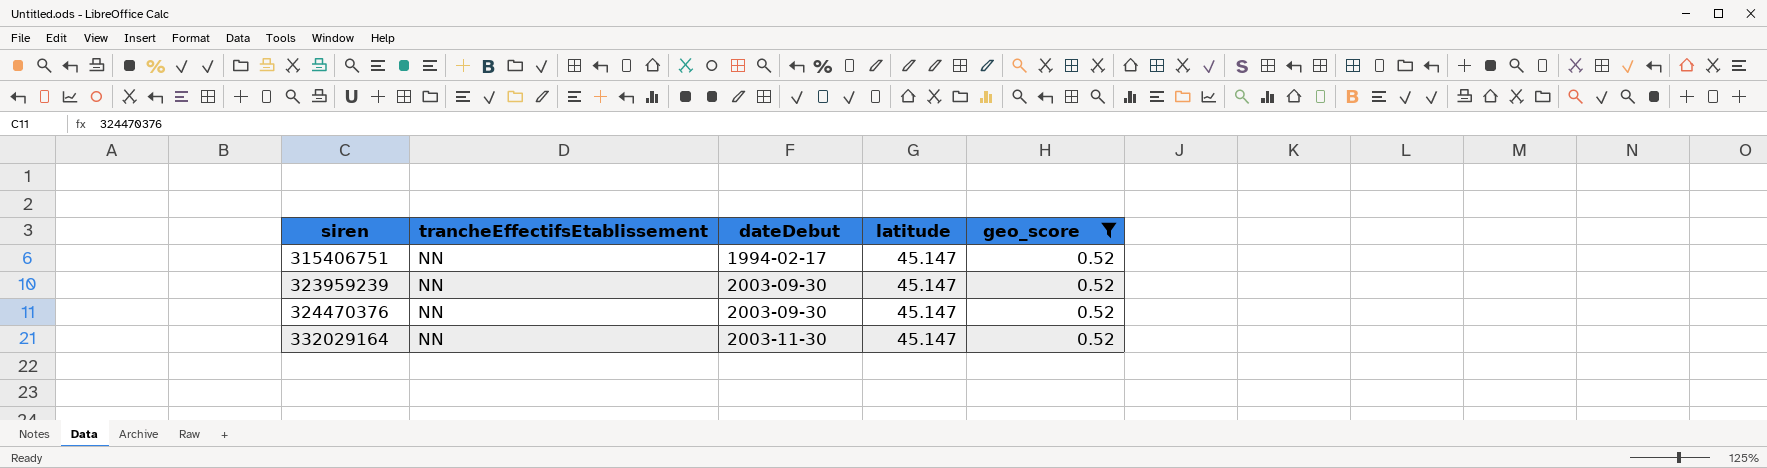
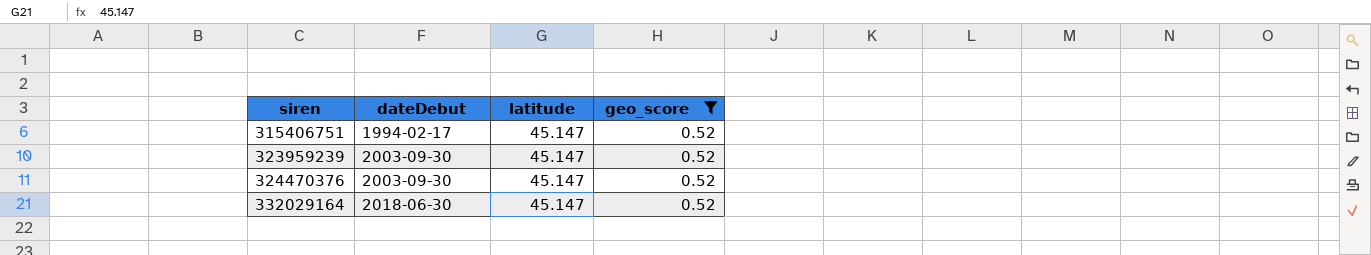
column trancheEffectifsEtablissement | position: 2 -> none
332029164 | dateDebut: 2003-11-30 -> 2018-06-30

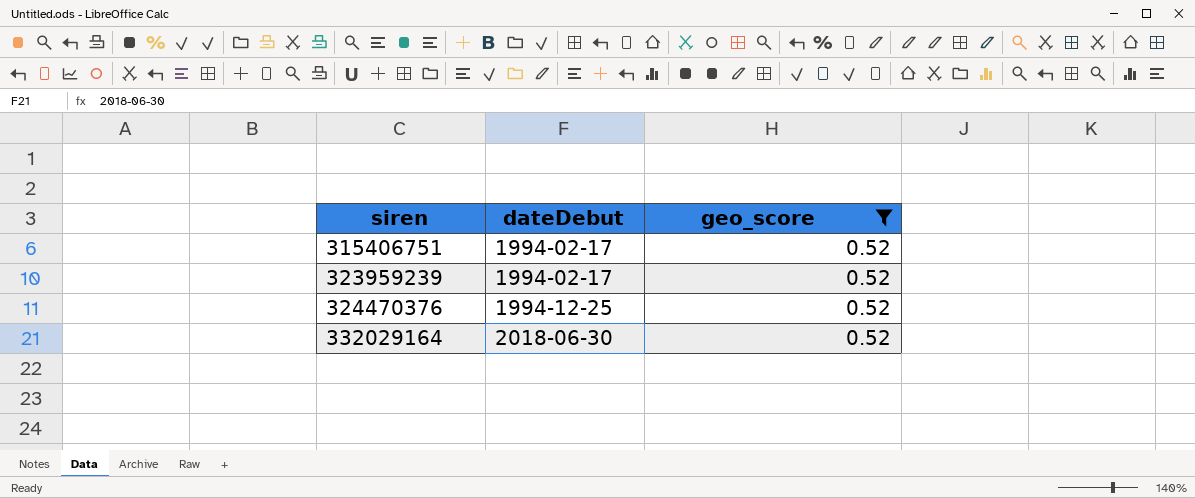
column latitude | position: 3 -> none
323959239 | dateDebut: 2003-09-30 -> 1994-02-17
324470376 | dateDebut: 2003-09-30 -> 1994-12-25

